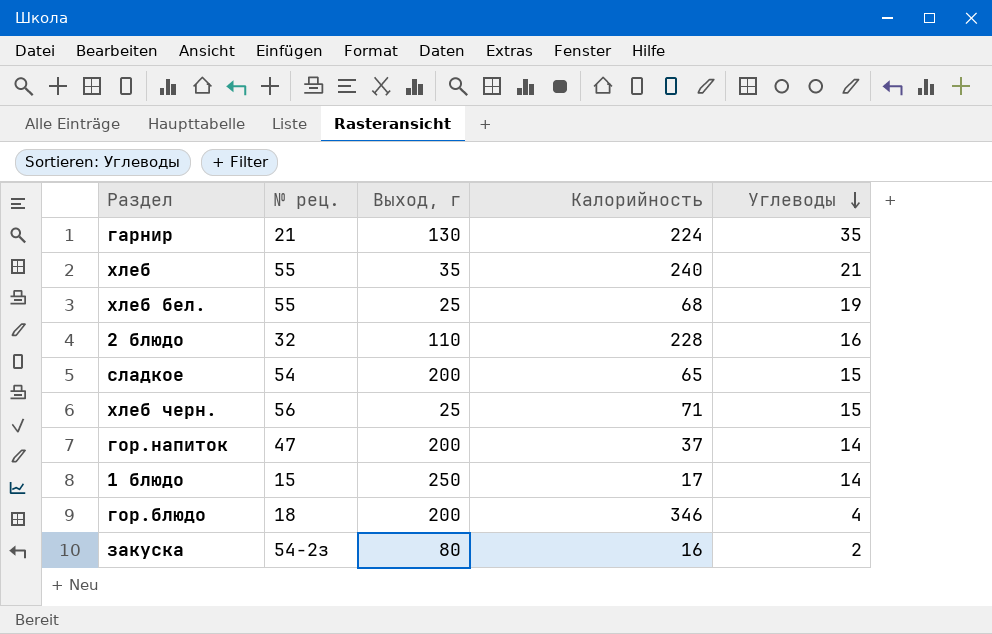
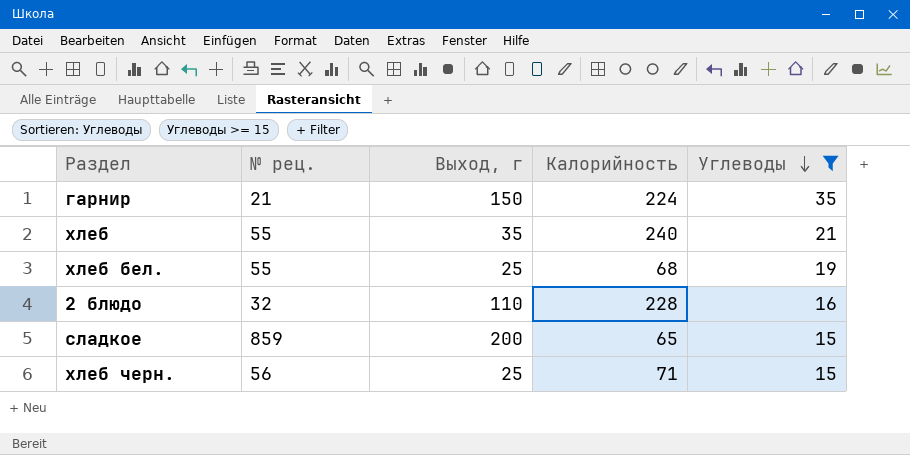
filter: none -> Углеводы >= 15
гарнир | Выход, г: 130 -> 150
сладкое | № рец.: 54 -> 859

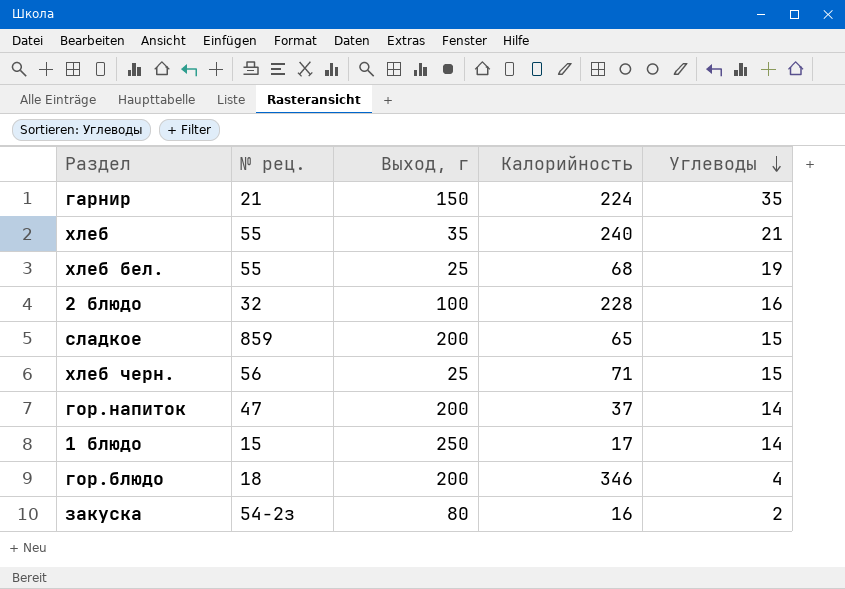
filter: Углеводы >= 15 -> none
2 блюдо | Выход, г: 110 -> 100

